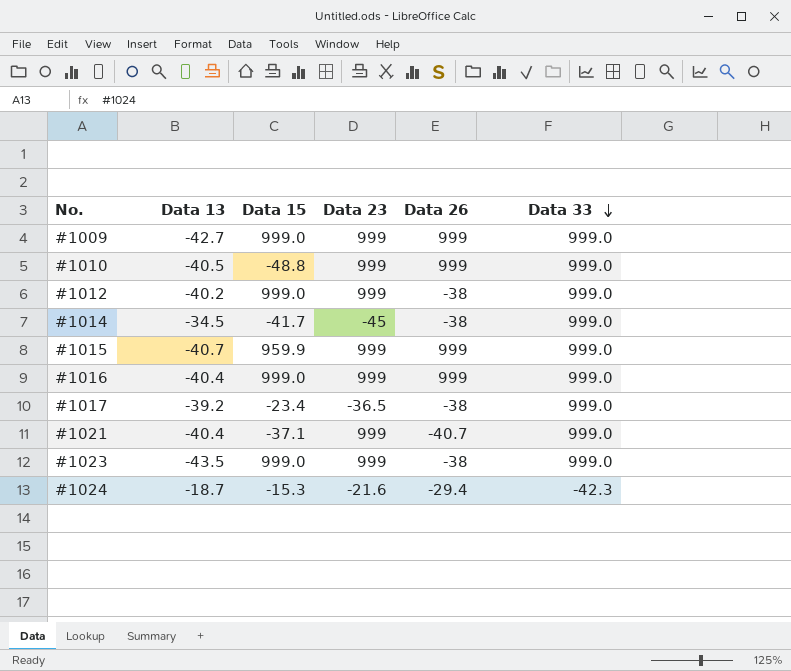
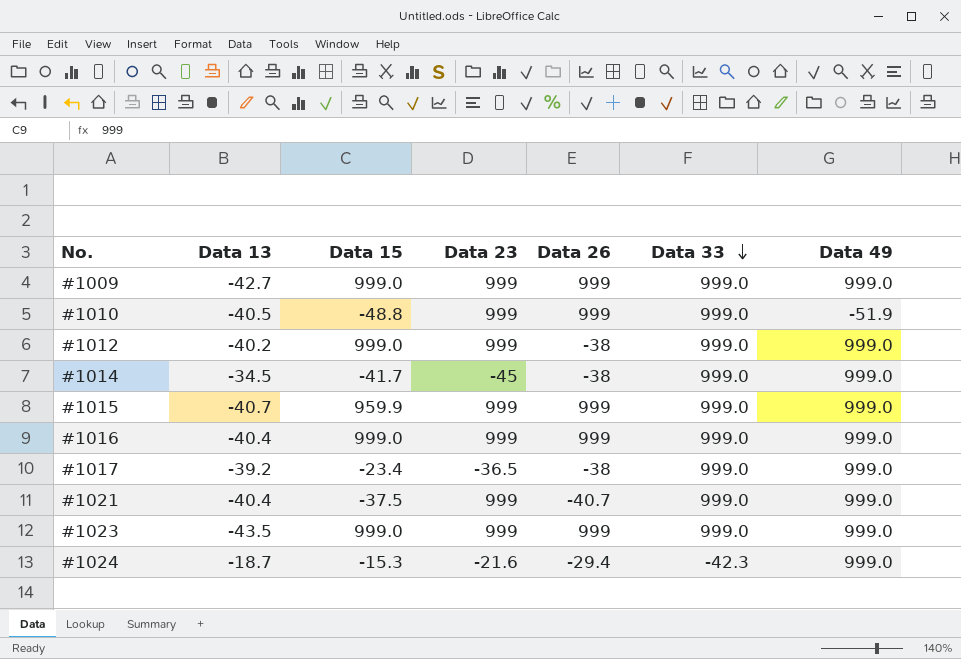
column Data 49 | position: none -> 7
#1021 | Data 15: -37.1 -> -37.5
#1023 | Data 26: -38 -> 999

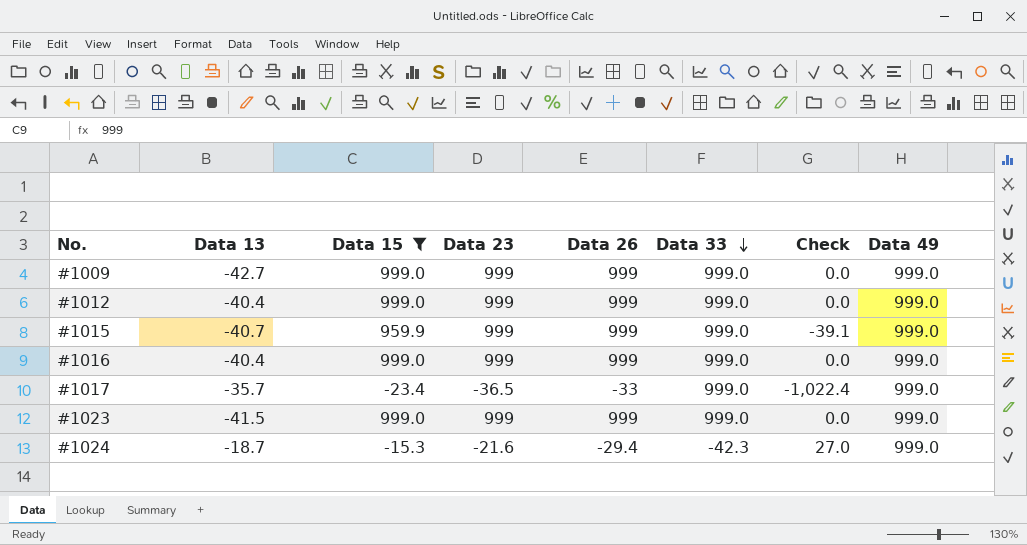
filter: none -> Data 15 >= -23.4
column Check | formula: none -> [Data 15] - [Data 33]
#1012 | Data 13: -40.2 -> -40.4
#1012 | Data 26: -38 -> 999
#1017 | Data 13: -39.2 -> -35.7
#1017 | Data 26: -38 -> -33
#1023 | Data 13: -43.5 -> -41.5

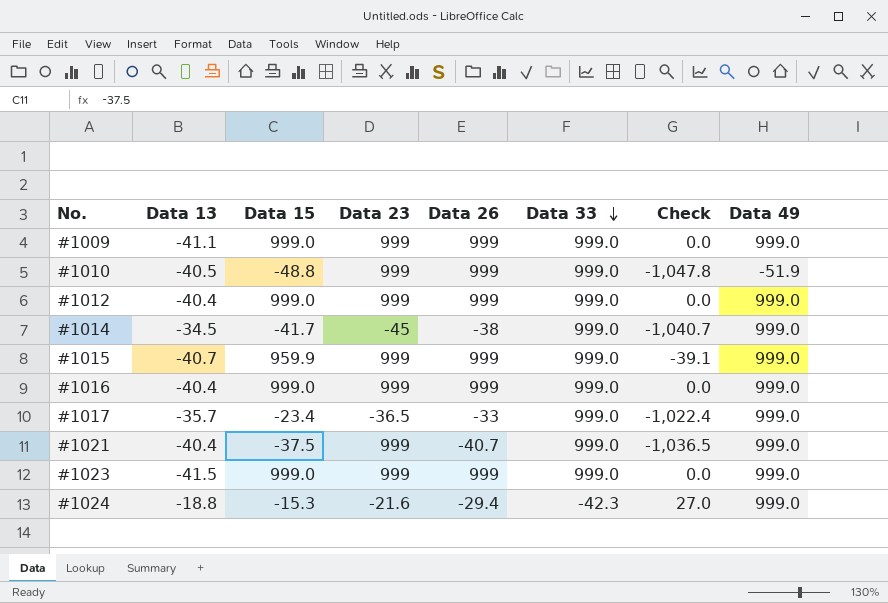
filter: Data 15 >= -23.4 -> none
#1009 | Data 13: -42.7 -> -41.1
#1024 | Data 13: -18.7 -> -18.8

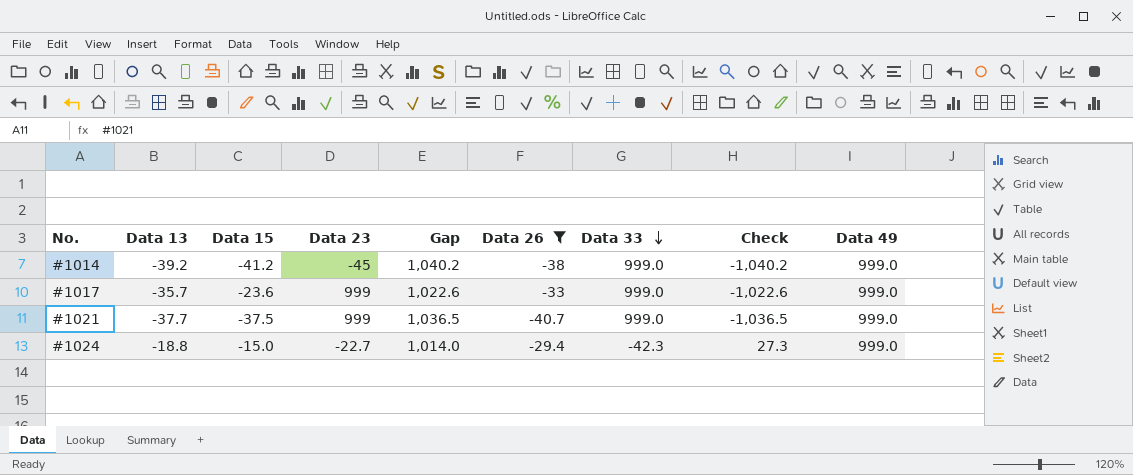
filter: none -> Data 26 != 999
column Gap | formula: none -> [Data 49] - [Data 15]
#1014 | Data 13: -34.5 -> -39.2
#1014 | Data 15: -41.7 -> -41.2
#1014 | Check: -1,040.7 -> -1,040.2
#1017 | Data 15: -23.4 -> -23.6
#1017 | Data 23: -36.5 -> 999
#1017 | Check: -1,022.4 -> -1,022.6
#1021 | Data 13: -40.4 -> -37.7
#1024 | Data 15: -15.3 -> -15.0
#1024 | Data 23: -21.6 -> -22.7
#1024 | Check: 27.0 -> 27.3

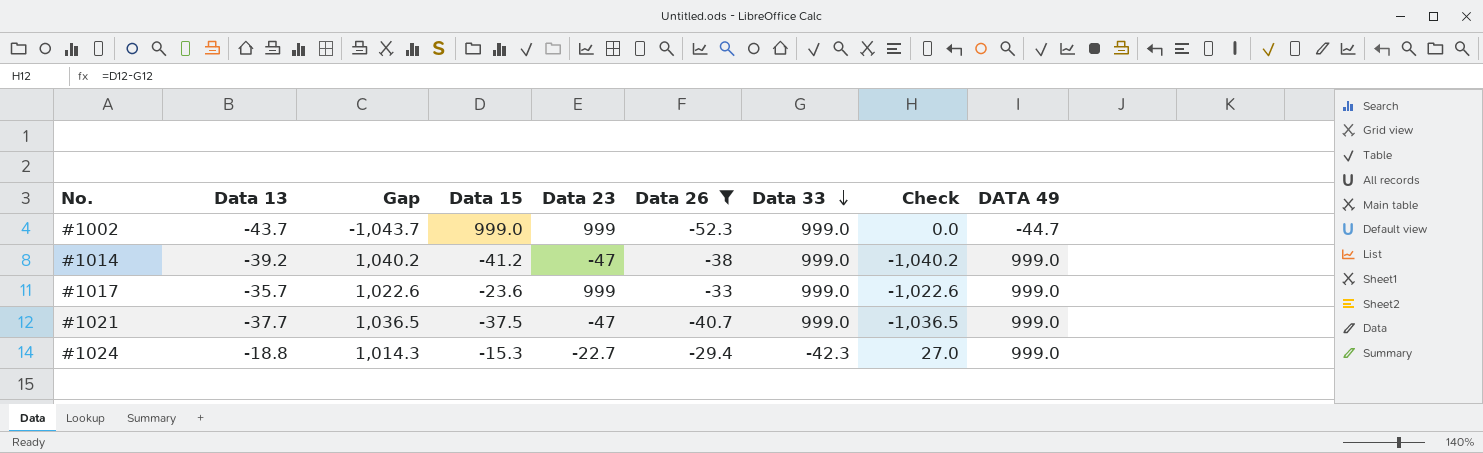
column Gap | position: 5 -> 3
column name: Data 49 -> DATA 49
row #1002: none -> -43.7 | -1,043.7 | 999.0 | 999 | -52.3 | 999.0 | 0.0 | -44.7
#1014 | Data 23: -45 -> -47
#1021 | Data 23: 999 -> -47
#1024 | Gap: 1,014.0 -> 1,014.3
#1024 | Data 15: -15.0 -> -15.3
#1024 | Check: 27.3 -> 27.0

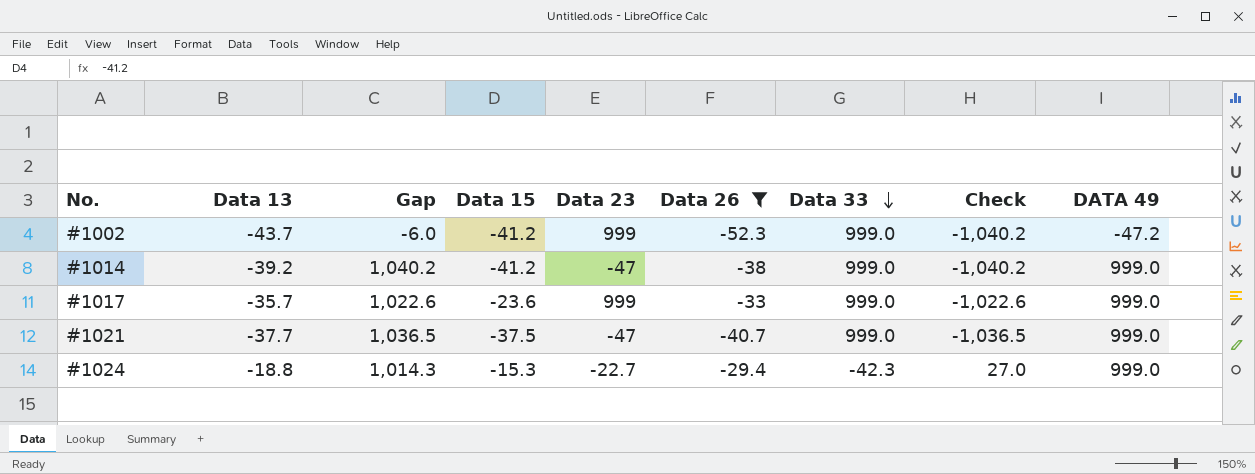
#1002 | Gap: -1,043.7 -> -6.0
#1002 | Data 15: 999.0 -> -41.2
#1002 | Check: 0.0 -> -1,040.2
#1002 | DATA 49: -44.7 -> -47.2

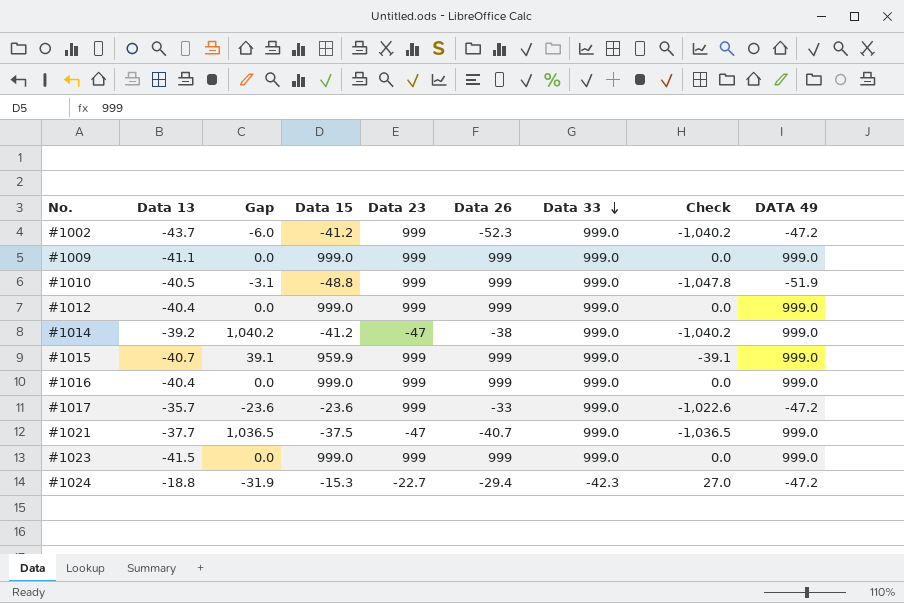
filter: Data 26 != 999 -> none
#1017 | Gap: 1,022.6 -> -23.6
#1017 | DATA 49: 999.0 -> -47.2
#1024 | Gap: 1,014.3 -> -31.9
#1024 | DATA 49: 999.0 -> -47.2

